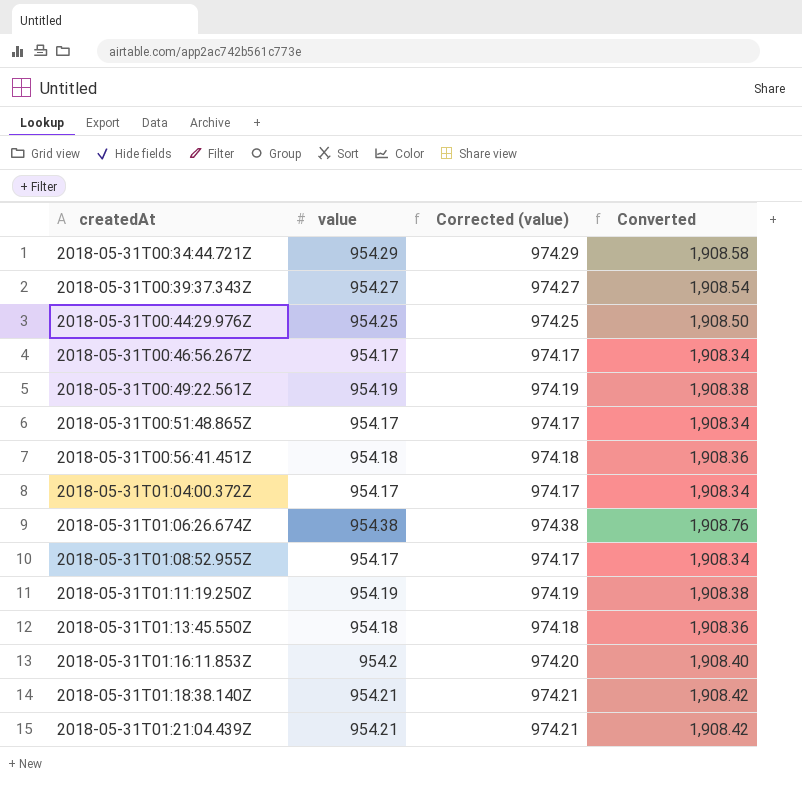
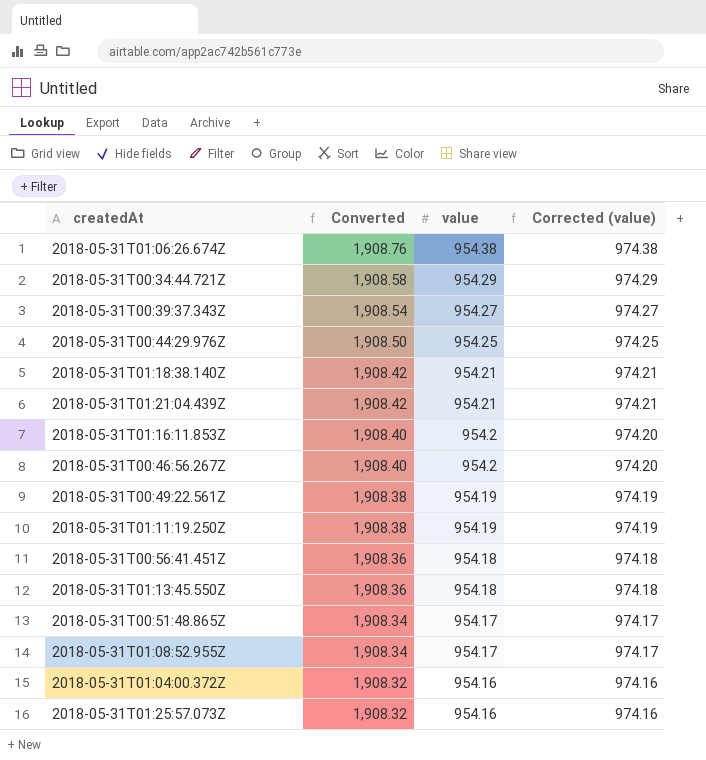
row order: createdAt ascending -> Converted descending
column Converted | position: 4 -> 2
2018-05-31T00:46:56.267Z | Converted: 1,908.34 -> 1,908.40
2018-05-31T00:46:56.267Z | value: 954.17 -> 954.2
2018-05-31T00:46:56.267Z | Corrected (value): 974.17 -> 974.20
2018-05-31T01:04:00.372Z | Converted: 1,908.34 -> 1,908.32
2018-05-31T01:04:00.372Z | value: 954.17 -> 954.16
2018-05-31T01:04:00.372Z | Corrected (value): 974.17 -> 974.16
row 2018-05-31T01:25:57.073Z: none -> 1,908.32 | 954.16 | 974.16

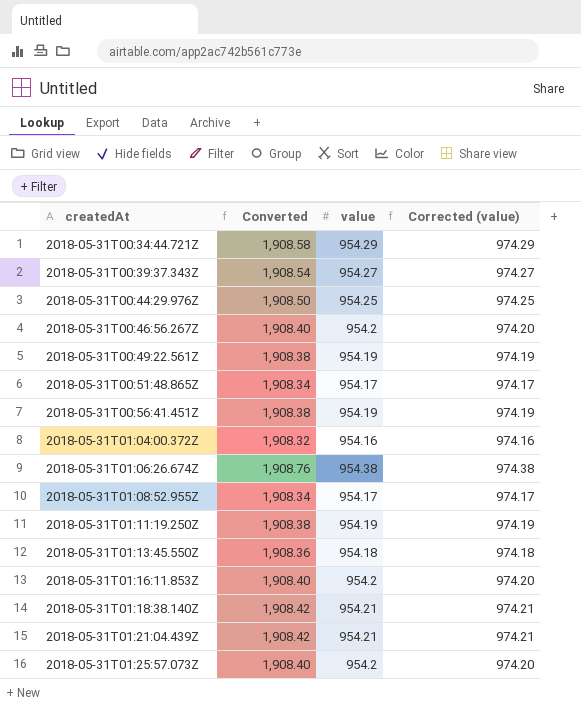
row order: Converted descending -> createdAt ascending
2018-05-31T00:56:41.451Z | Converted: 1,908.36 -> 1,908.38
2018-05-31T00:56:41.451Z | value: 954.18 -> 954.19
2018-05-31T00:56:41.451Z | Corrected (value): 974.18 -> 974.19
2018-05-31T01:25:57.073Z | Converted: 1,908.32 -> 1,908.40
2018-05-31T01:25:57.073Z | value: 954.16 -> 954.2
2018-05-31T01:25:57.073Z | Corrected (value): 974.16 -> 974.20

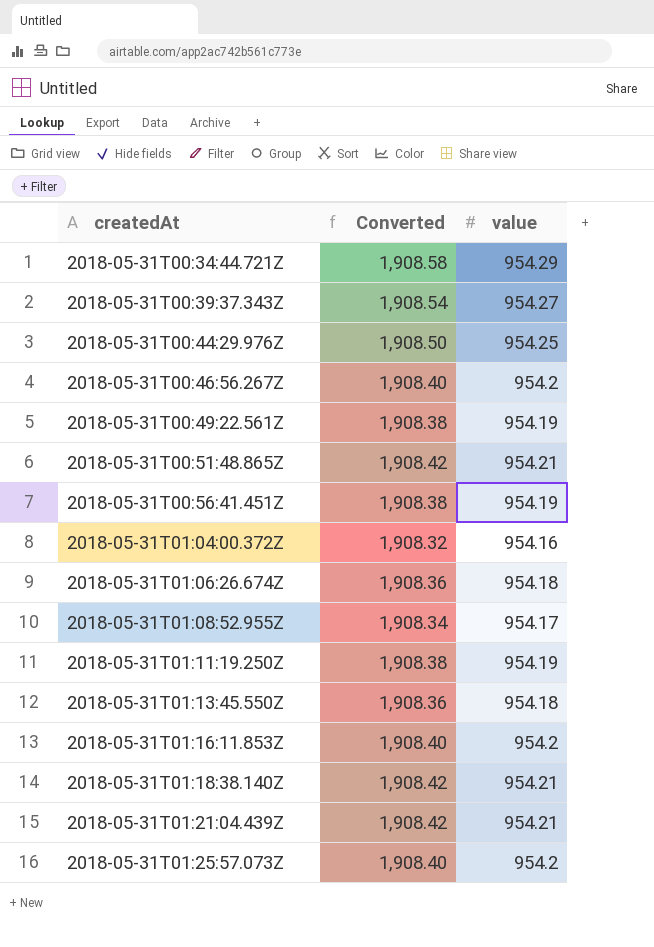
column Corrected (value) | formula: [value] + 20 -> none
2018-05-31T00:51:48.865Z | Converted: 1,908.34 -> 1,908.42
2018-05-31T00:51:48.865Z | value: 954.17 -> 954.21
2018-05-31T01:06:26.674Z | Converted: 1,908.76 -> 1,908.36
2018-05-31T01:06:26.674Z | value: 954.38 -> 954.18

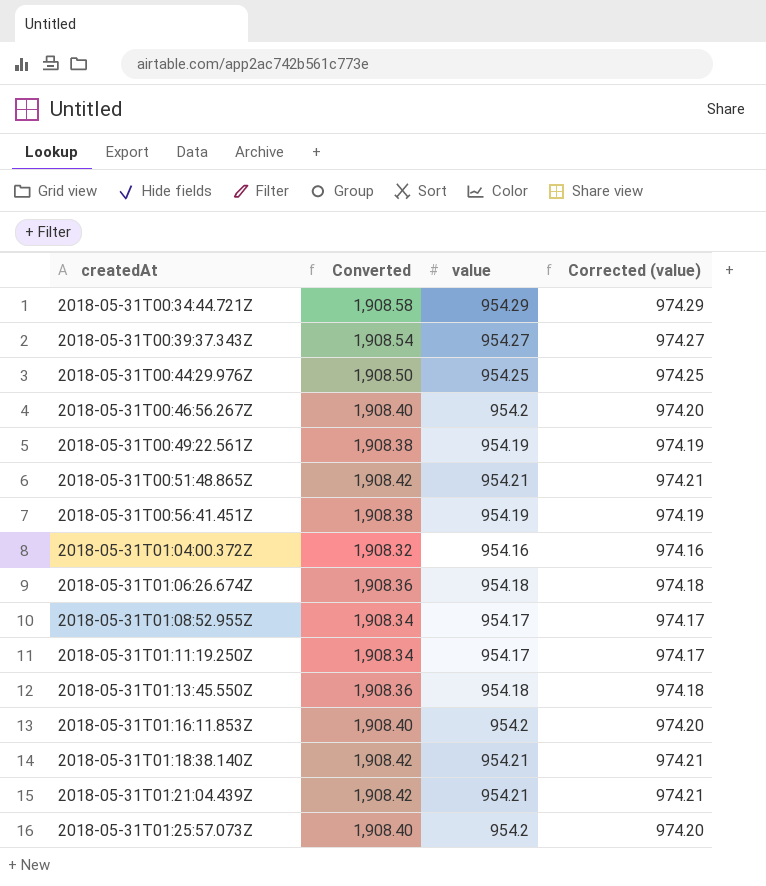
column Corrected (value) | formula: none -> [value] + 20
2018-05-31T01:11:19.250Z | Converted: 1,908.38 -> 1,908.34
2018-05-31T01:11:19.250Z | value: 954.19 -> 954.17

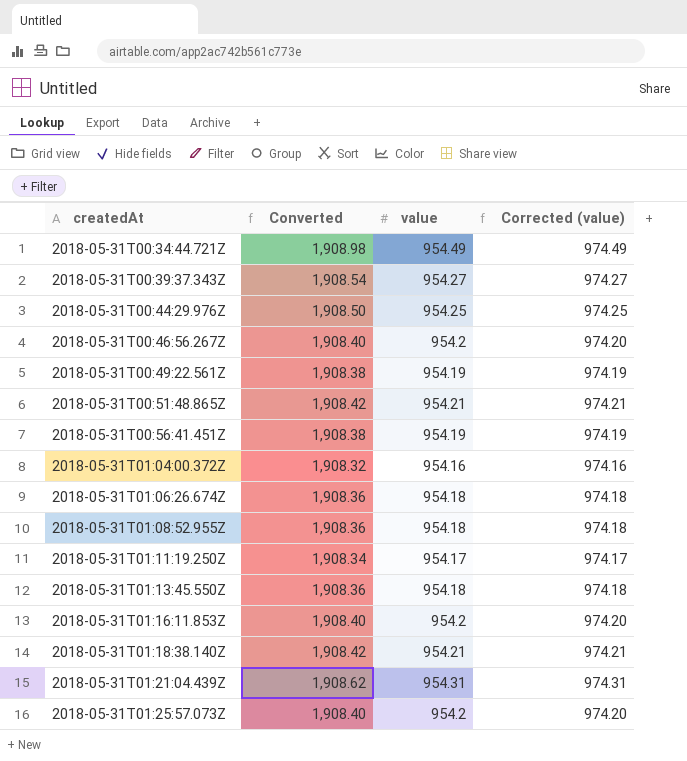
2018-05-31T00:34:44.721Z | Converted: 1,908.58 -> 1,908.98
2018-05-31T00:34:44.721Z | value: 954.29 -> 954.49
2018-05-31T00:34:44.721Z | Corrected (value): 974.29 -> 974.49
2018-05-31T01:08:52.955Z | Converted: 1,908.34 -> 1,908.36
2018-05-31T01:08:52.955Z | value: 954.17 -> 954.18
2018-05-31T01:08:52.955Z | Corrected (value): 974.17 -> 974.18
2018-05-31T01:21:04.439Z | Converted: 1,908.42 -> 1,908.62
2018-05-31T01:21:04.439Z | value: 954.21 -> 954.31
2018-05-31T01:21:04.439Z | Corrected (value): 974.21 -> 974.31

